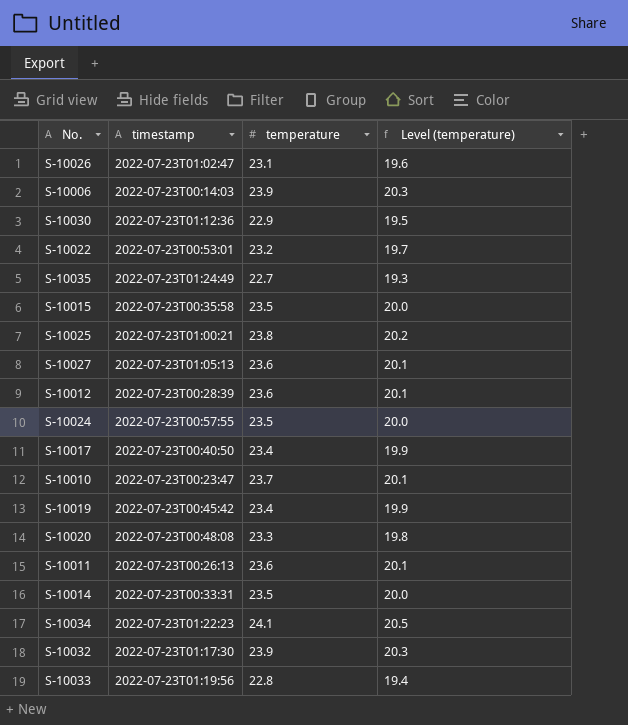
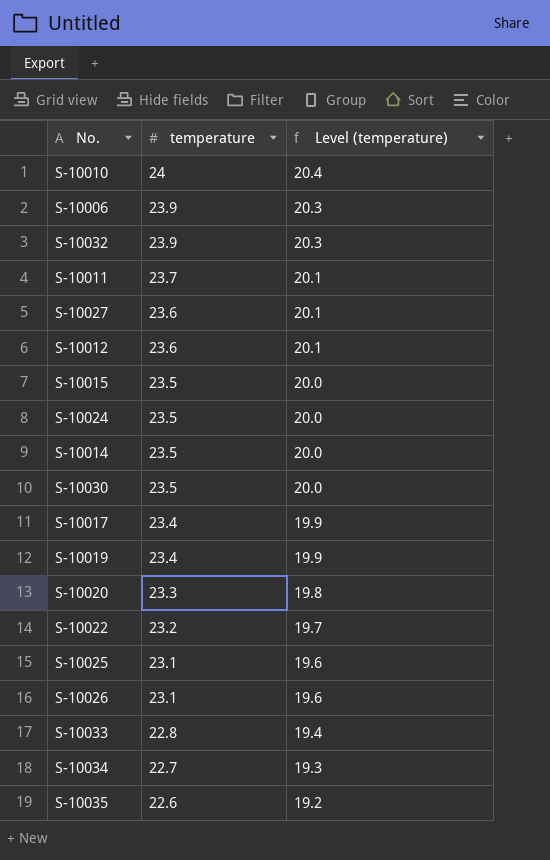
row order: none -> temperature descending
column timestamp | position: 2 -> none
S-10010 | temperature: 23.7 -> 24
S-10010 | Level (temperature): 20.1 -> 20.4
S-10011 | temperature: 23.6 -> 23.7
S-10030 | temperature: 22.9 -> 23.5
S-10030 | Level (temperature): 19.5 -> 20.0
S-10025 | temperature: 23.8 -> 23.1
S-10025 | Level (temperature): 20.2 -> 19.6
S-10034 | temperature: 24.1 -> 22.7
S-10034 | Level (temperature): 20.5 -> 19.3
S-10035 | temperature: 22.7 -> 22.6
S-10035 | Level (temperature): 19.3 -> 19.2

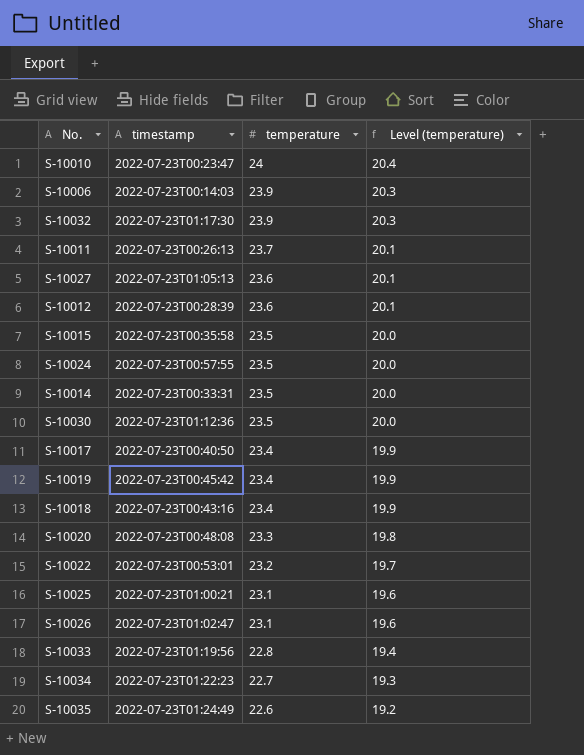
column timestamp | position: none -> 2
row S-10018: none -> 2022-07-23T00:43:16 | 23.4 | 19.9

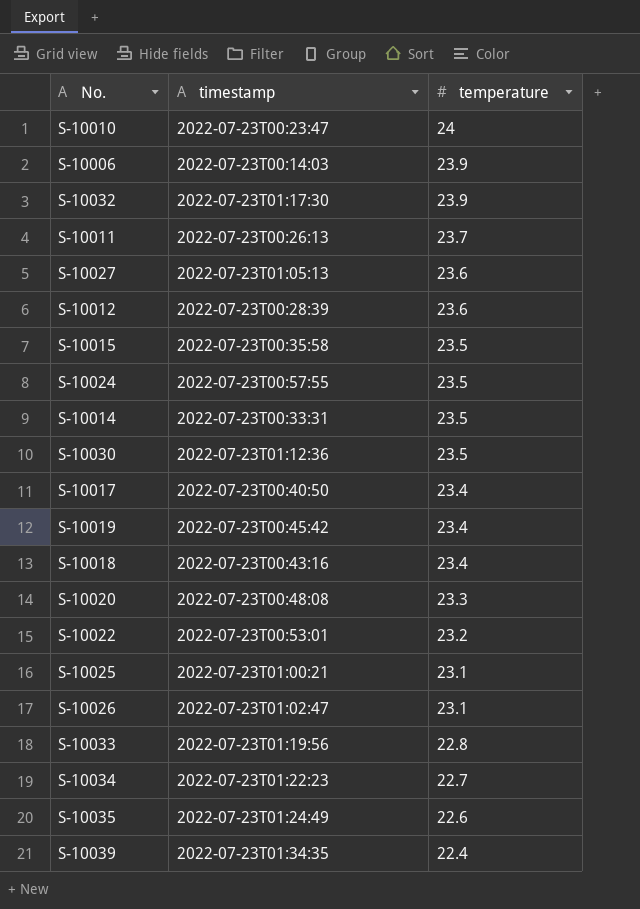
column Level (temperature) | formula: [temperature] * 0.85 -> none
row S-10039: none -> 2022-07-23T01:34:35 | 22.4

